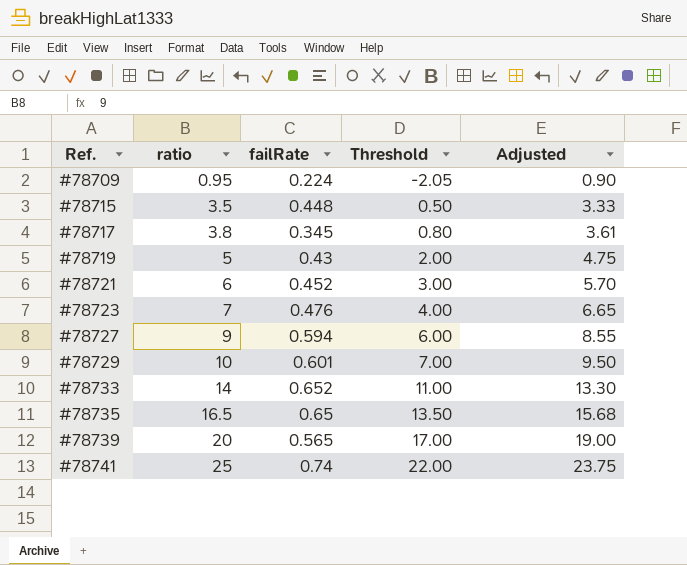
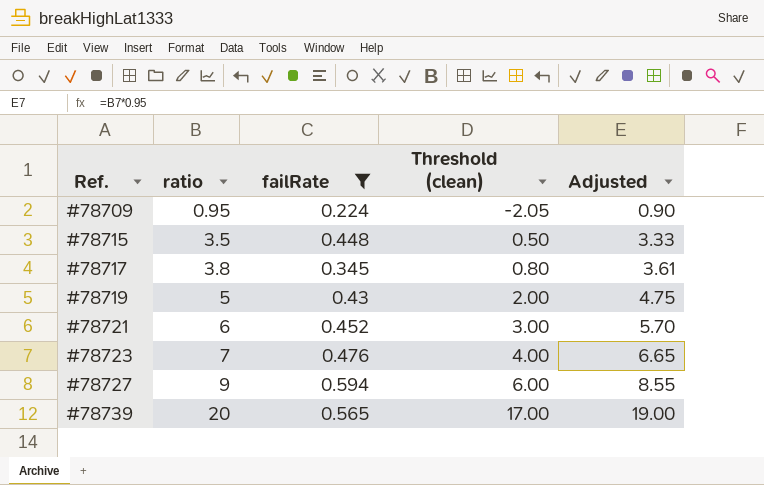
filter: none -> failRate <= 0.594
column name: Threshold -> Threshold (clean)

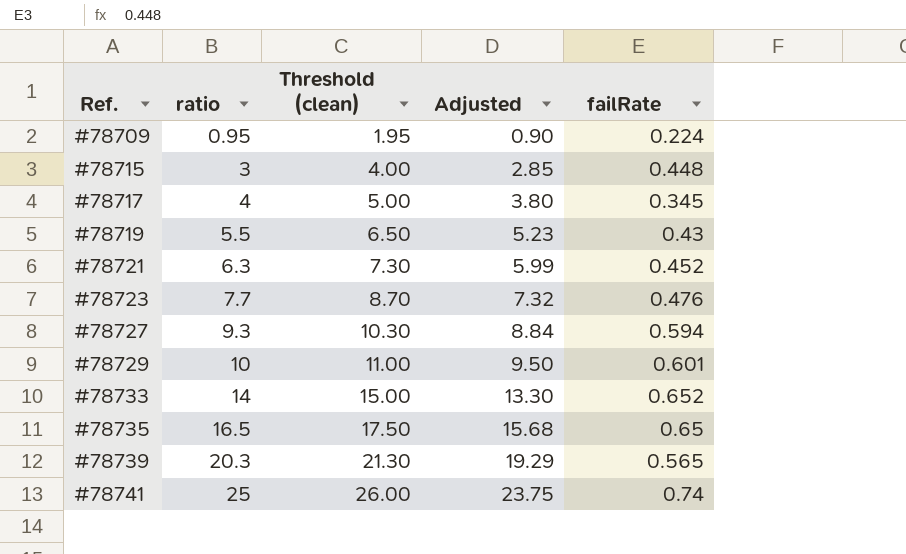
filter: failRate <= 0.594 -> none
column Threshold (clean) | formula: [ratio] - 3 -> [ratio] + 1
column failRate | position: 3 -> 5
#78715 | ratio: 3.5 -> 3
#78715 | Adjusted: 3.33 -> 2.85
#78717 | ratio: 3.8 -> 4
#78717 | Adjusted: 3.61 -> 3.80
#78719 | ratio: 5 -> 5.5
#78719 | Adjusted: 4.75 -> 5.23
#78721 | ratio: 6 -> 6.3
#78721 | Adjusted: 5.70 -> 5.99
#78723 | ratio: 7 -> 7.7
#78723 | Adjusted: 6.65 -> 7.32
#78727 | ratio: 9 -> 9.3
#78727 | Adjusted: 8.55 -> 8.84
#78739 | ratio: 20 -> 20.3
#78739 | Adjusted: 19.00 -> 19.29

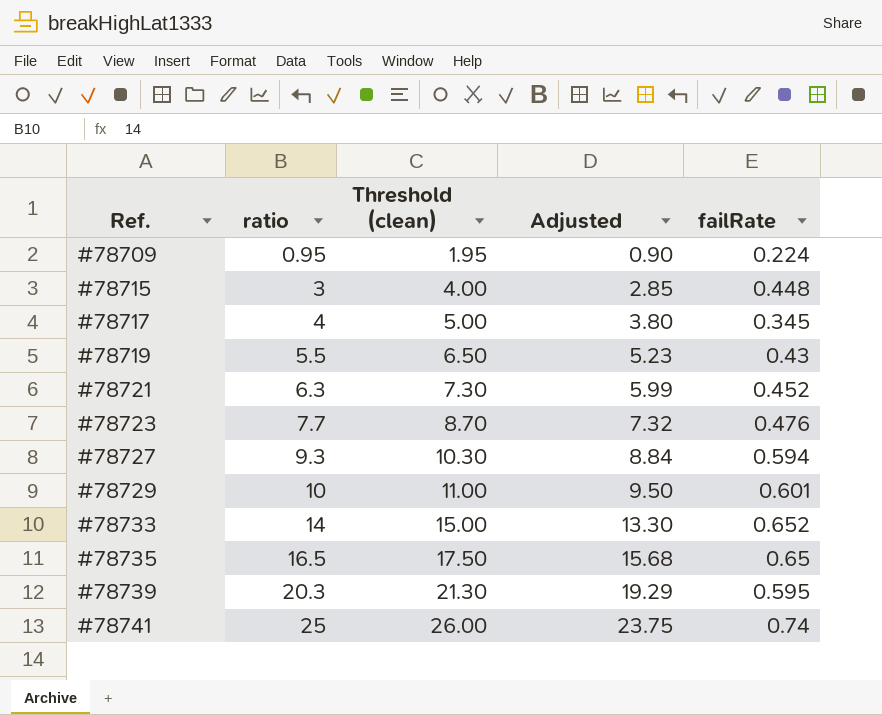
#78739 | failRate: 0.565 -> 0.595

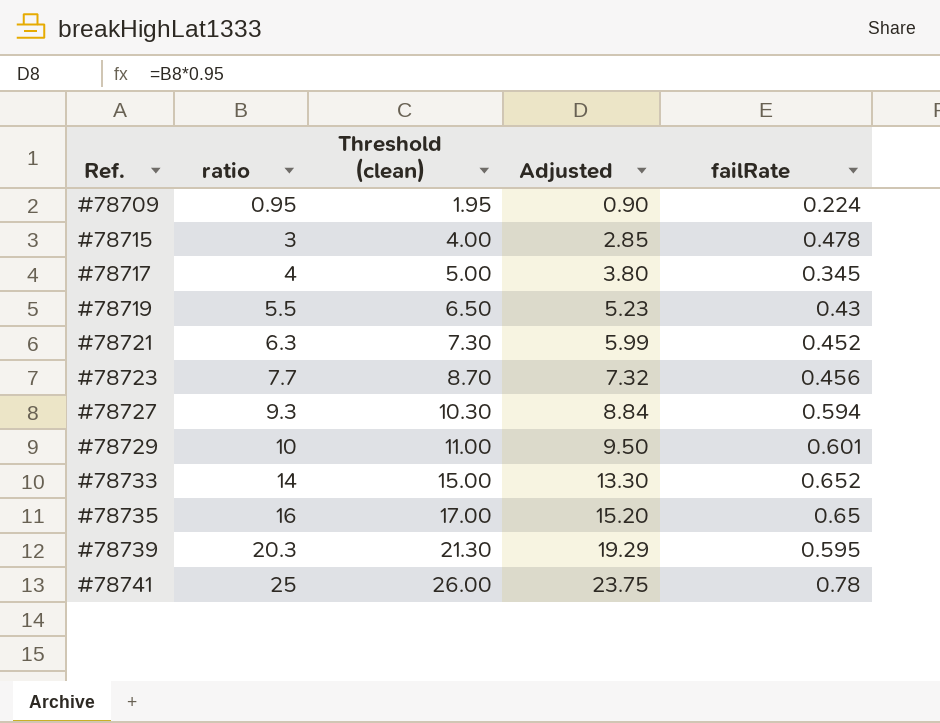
#78715 | failRate: 0.448 -> 0.478
#78723 | failRate: 0.476 -> 0.456
#78735 | ratio: 16.5 -> 16
#78735 | Threshold (clean): 17.50 -> 17.00
#78735 | Adjusted: 15.68 -> 15.20
#78741 | failRate: 0.74 -> 0.78

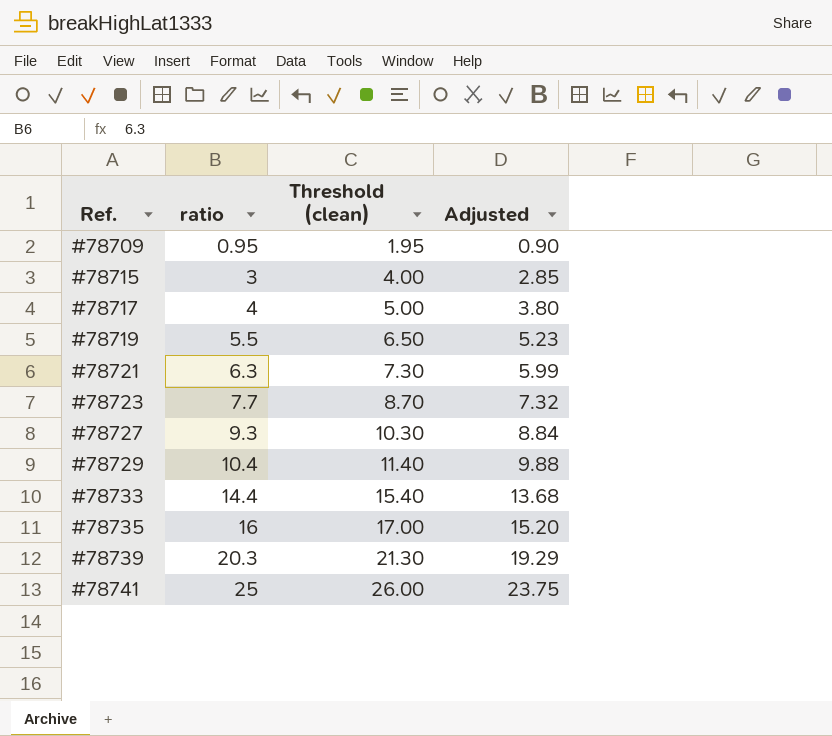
column failRate | position: 5 -> none
#78729 | ratio: 10 -> 10.4
#78729 | Threshold (clean): 11.00 -> 11.40
#78729 | Adjusted: 9.50 -> 9.88
#78733 | ratio: 14 -> 14.4
#78733 | Threshold (clean): 15.00 -> 15.40
#78733 | Adjusted: 13.30 -> 13.68

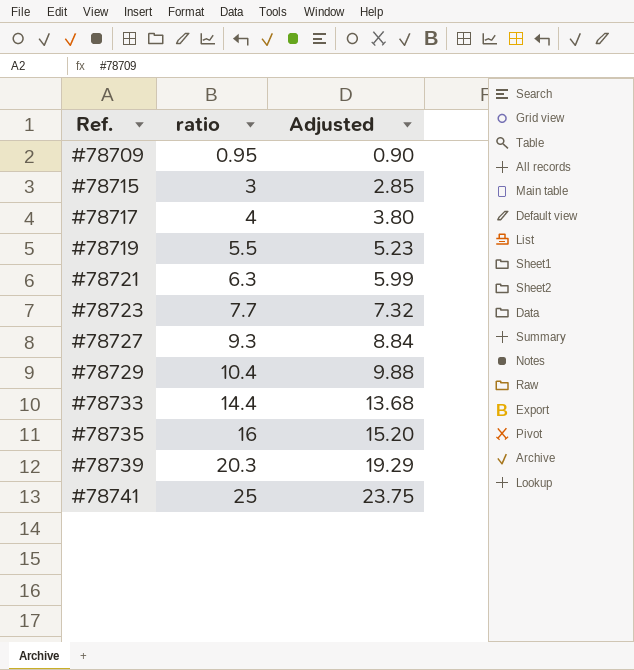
column Threshold (clean) | formula: [ratio] + 1 -> none

